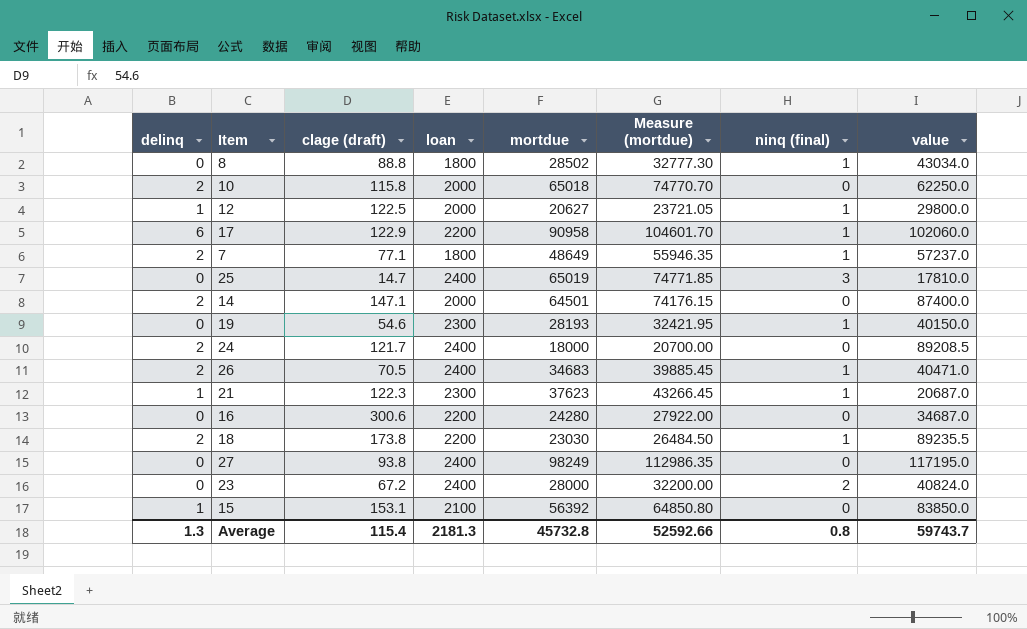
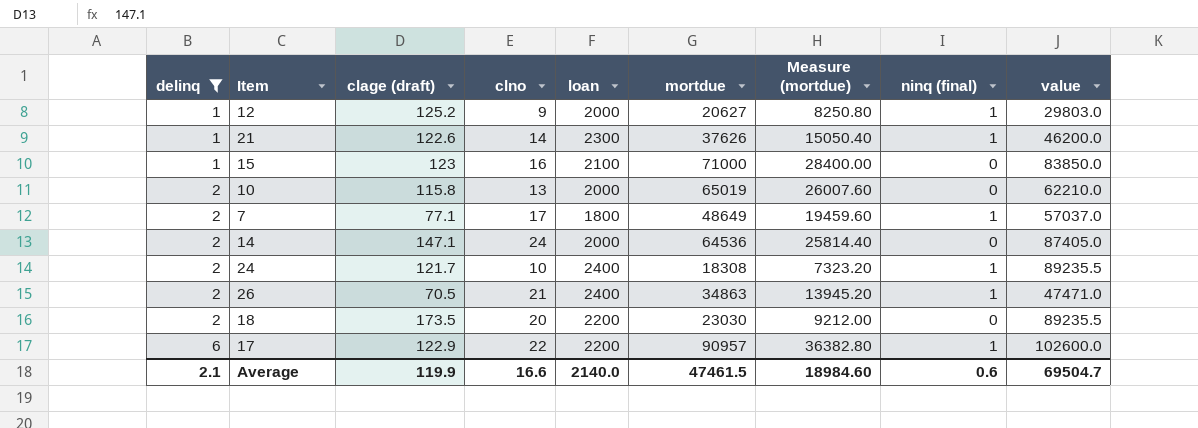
filter: none -> delinq != 0
row order: none -> delinq ascending
column clno | position: none -> 4
column Measure (mortdue) | formula: [mortdue] * 1.15 -> [mortdue] * 0.4
12 | clage (draft): 122.5 -> 125.2
12 | value: 29800.0 -> 29803.0
21 | clage (draft): 122.3 -> 122.6
21 | mortdue: 37623 -> 37626
21 | value: 20687.0 -> 46200.0
15 | clage (draft): 153.1 -> 123
15 | mortdue: 56392 -> 71000
10 | mortdue: 65018 -> 65019
10 | value: 62250.0 -> 62210.0
7 | value: 57237.0 -> 57037.0
14 | mortdue: 64501 -> 64536
14 | value: 87400.0 -> 87405.0
24 | mortdue: 18000 -> 18308
24 | ninq (final): 0 -> 1
24 | value: 89208.5 -> 89235.5
26 | mortdue: 34683 -> 34863
26 | value: 40471.0 -> 47471.0
18 | clage (draft): 173.8 -> 173.5
18 | ninq (final): 1 -> 0
17 | mortdue: 90958 -> 90957
17 | value: 102060.0 -> 102600.0
Average | delinq: 1.3 -> 2.1
Average | clage (draft): 115.4 -> 119.9
Average | loan: 2181.3 -> 2140.0
Average | mortdue: 45732.8 -> 47461.5
Average | Measure (mortdue): 52592.66 -> 18984.60
Average | ninq (final): 0.8 -> 0.6
Average | value: 59743.7 -> 69504.7

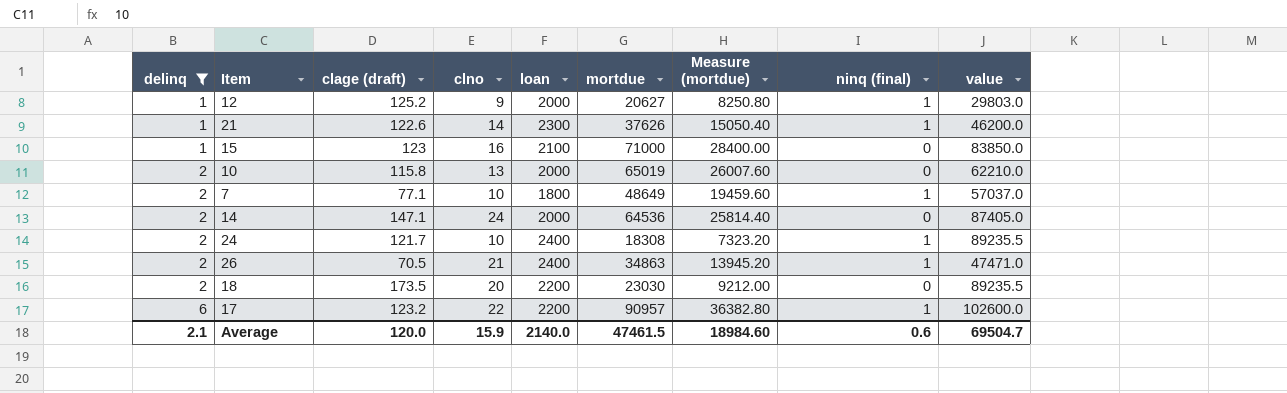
7 | clno: 17 -> 10
17 | clage (draft): 122.9 -> 123.2
Average | clage (draft): 119.9 -> 120.0
Average | clno: 16.6 -> 15.9

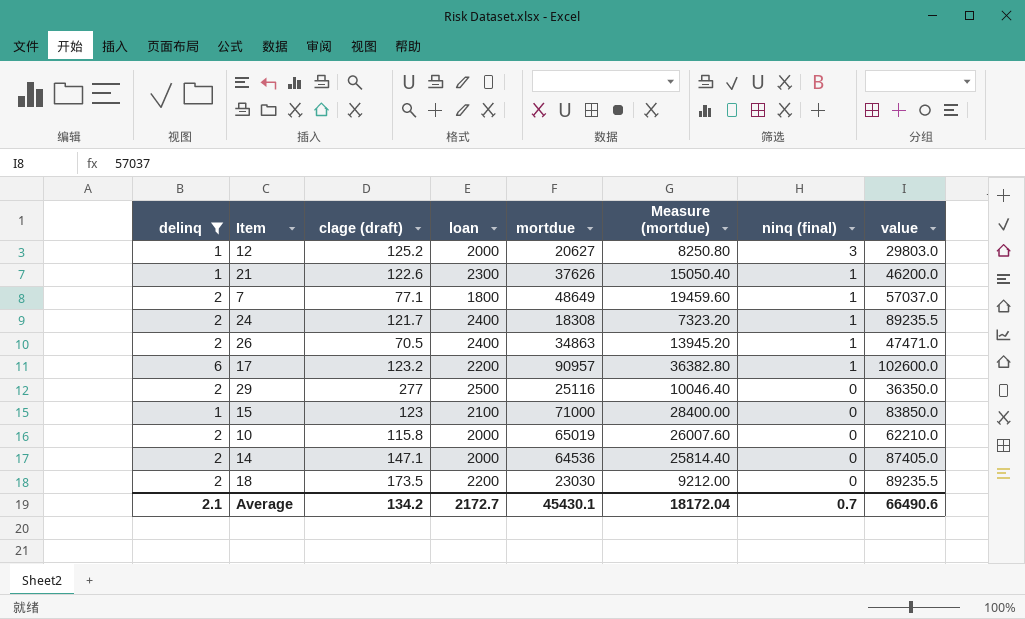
row order: delinq ascending -> ninq (final) descending
column clno | position: 4 -> none
12 | ninq (final): 1 -> 3
row 29: none -> 2 | 277 | 2500 | 25116 | 10046.40 | 0 | 36350.0
Average | clage (draft): 120.0 -> 134.2
Average | loan: 2140.0 -> 2172.7
Average | mortdue: 47461.5 -> 45430.1
Average | Measure (mortdue): 18984.60 -> 18172.04
Average | ninq (final): 0.6 -> 0.7
Average | value: 69504.7 -> 66490.6

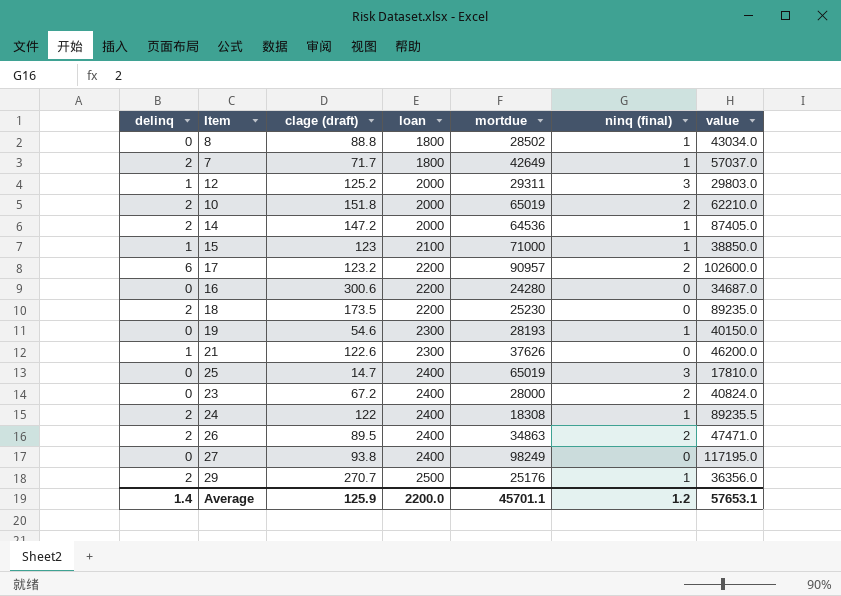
filter: delinq != 0 -> none
row order: ninq (final) descending -> loan ascending
column Measure (mortdue) | formula: [mortdue] * 0.4 -> none
7 | clage (draft): 77.1 -> 71.7
7 | mortdue: 48649 -> 42649
12 | mortdue: 20627 -> 29311
10 | clage (draft): 115.8 -> 151.8
10 | ninq (final): 0 -> 2
14 | clage (draft): 147.1 -> 147.2
14 | ninq (final): 0 -> 1
15 | ninq (final): 0 -> 1
15 | value: 83850.0 -> 38850.0
17 | ninq (final): 1 -> 2
18 | mortdue: 23030 -> 25230
18 | value: 89235.5 -> 89235.0
21 | ninq (final): 1 -> 0
24 | clage (draft): 121.7 -> 122
26 | clage (draft): 70.5 -> 89.5
26 | ninq (final): 1 -> 2
29 | clage (draft): 277 -> 270.7
29 | mortdue: 25116 -> 25176
29 | ninq (final): 0 -> 1
29 | value: 36350.0 -> 36356.0
Average | delinq: 2.1 -> 1.4
Average | clage (draft): 134.2 -> 125.9
Average | loan: 2172.7 -> 2200.0
Average | mortdue: 45430.1 -> 45701.1
Average | ninq (final): 0.7 -> 1.2
Average | value: 66490.6 -> 57653.1

